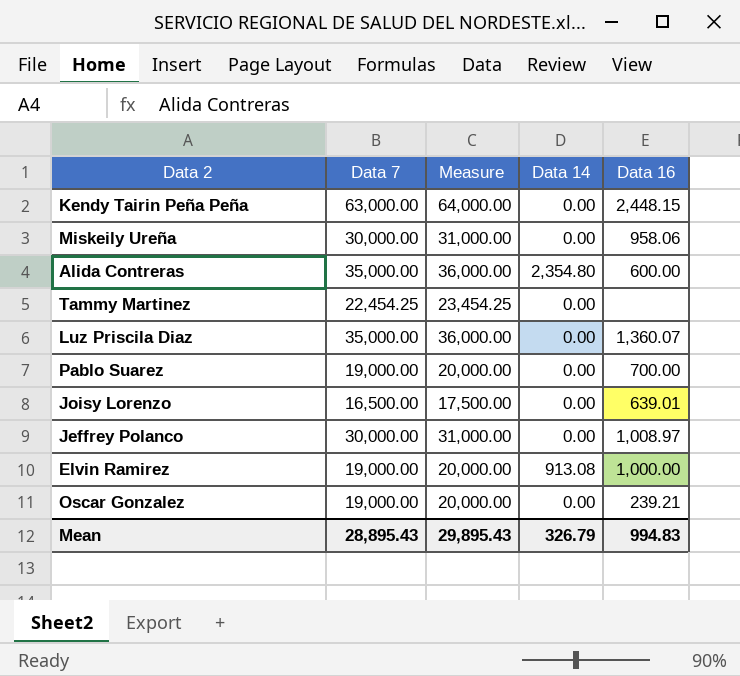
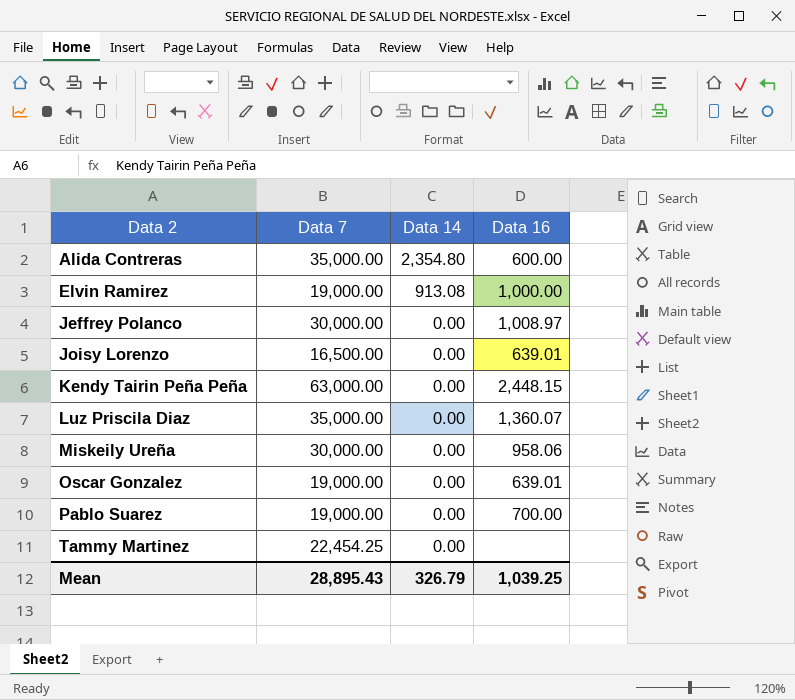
row order: none -> Data 2 ascending
column Measure | formula: [Data 7] + 1000 -> none
Oscar Gonzalez | Data 16: 239.21 -> 639.01
Mean | Data 16: 994.83 -> 1,039.25

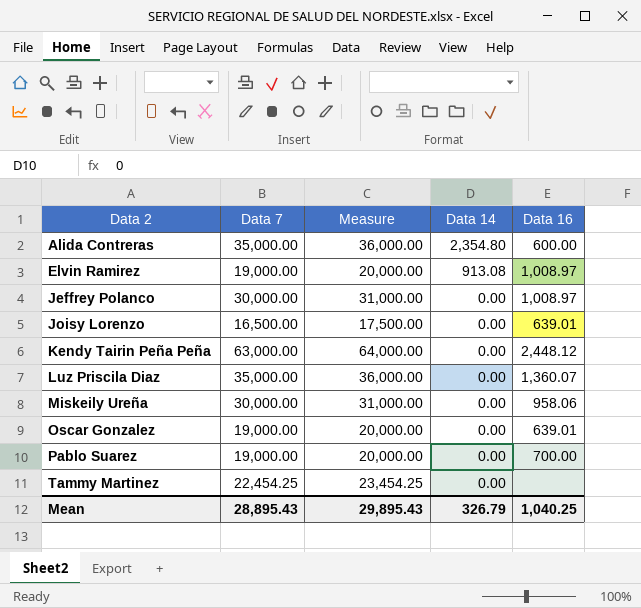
column Measure | formula: none -> [Data 7] + 1000
Elvin Ramirez | Data 16: 1,000.00 -> 1,008.97
Kendy Tairin Peña Peña | Data 16: 2,448.15 -> 2,448.12
Mean | Data 16: 1,039.25 -> 1,040.25

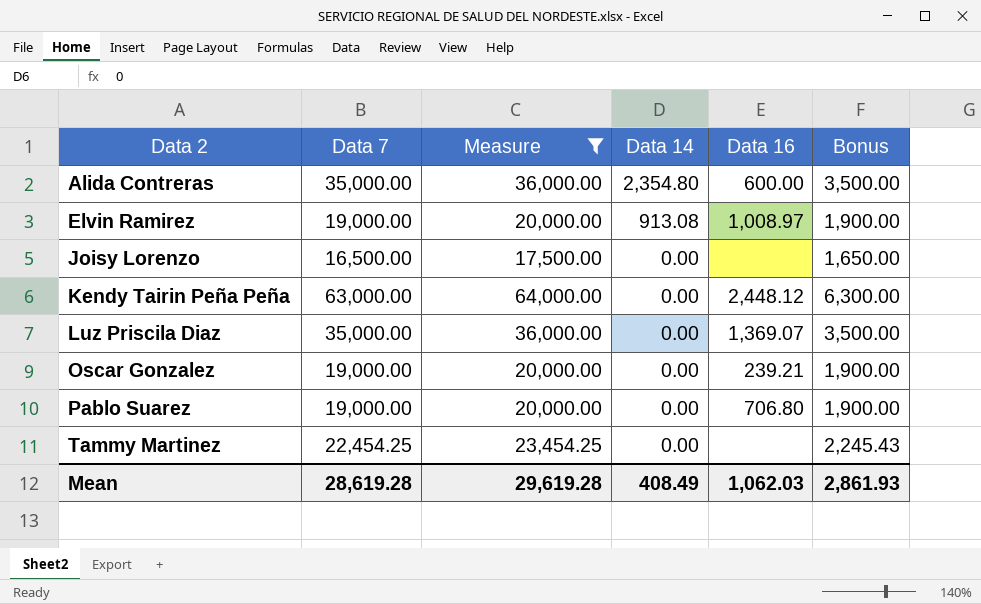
filter: none -> Measure != 31,000.00
column Bonus | formula: none -> [Data 7] * 0.1
Joisy Lorenzo | Data 16: 639.01 -> none
Luz Priscila Diaz | Data 16: 1,360.07 -> 1,369.07
Oscar Gonzalez | Data 16: 639.01 -> 239.21
Pablo Suarez | Data 16: 700.00 -> 706.80
Mean | Data 7: 28,895.43 -> 28,619.28
Mean | Measure: 29,895.43 -> 29,619.28
Mean | Data 14: 326.79 -> 408.49
Mean | Data 16: 1,040.25 -> 1,062.03

